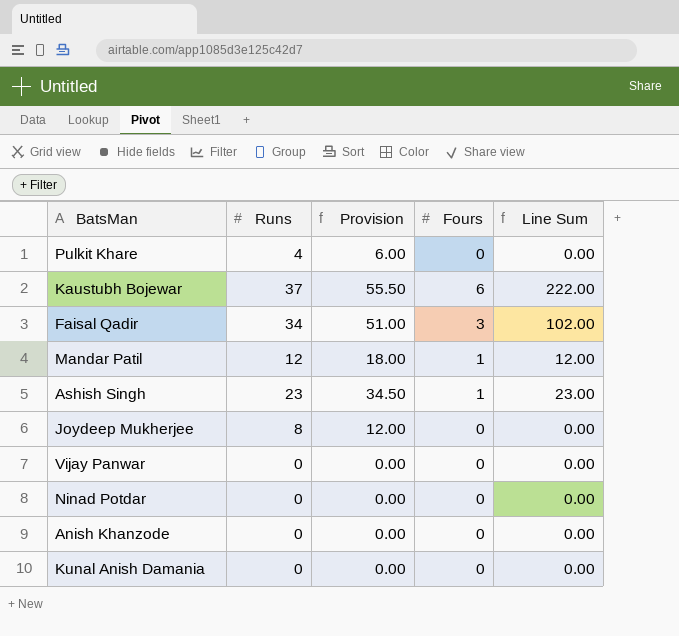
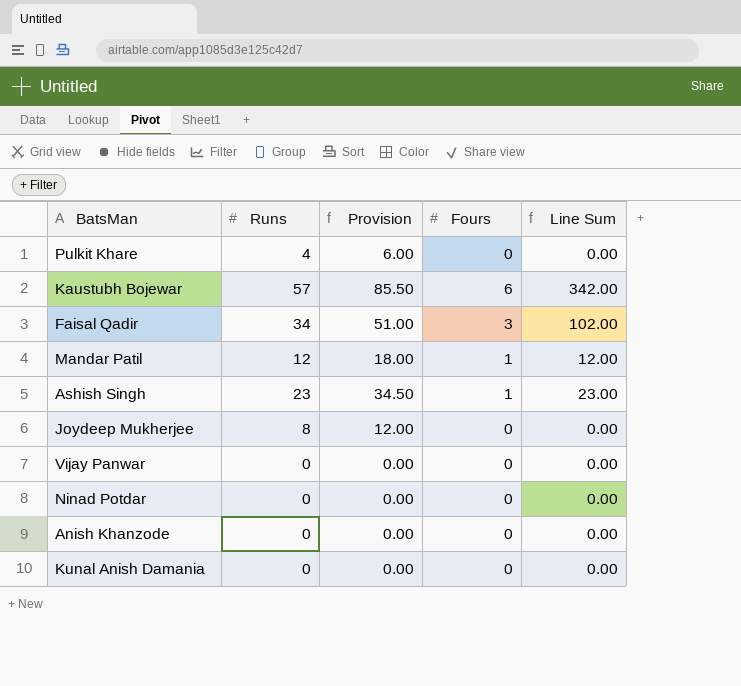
Kaustubh Bojewar | Runs: 37 -> 57
Kaustubh Bojewar | Provision: 55.50 -> 85.50
Kaustubh Bojewar | Line Sum: 222.00 -> 342.00

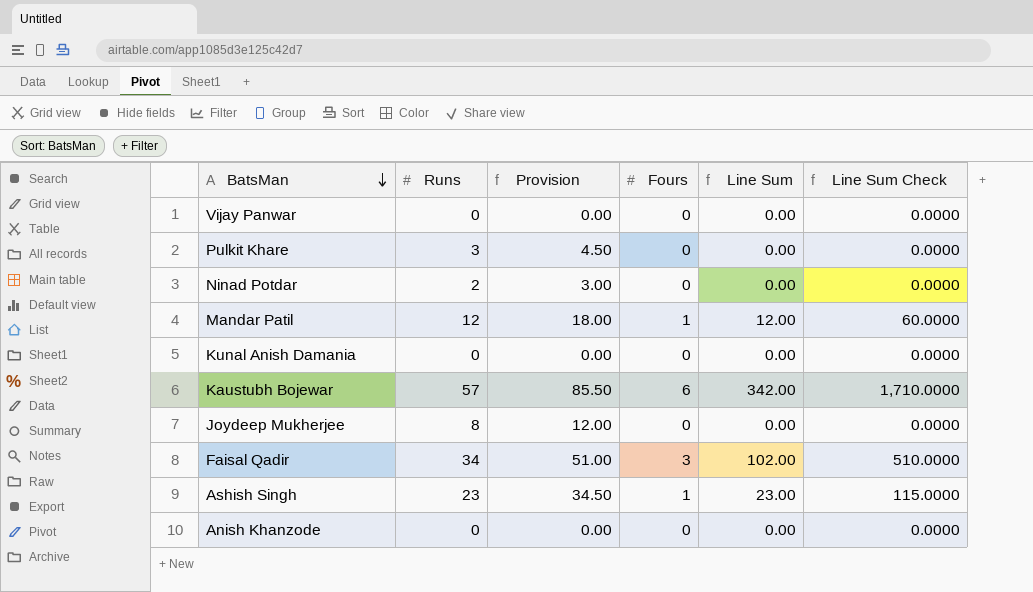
row order: none -> BatsMan descending
column Line Sum Check | formula: none -> [Line Sum] * 5
Pulkit Khare | Runs: 4 -> 3
Pulkit Khare | Provision: 6.00 -> 4.50
Ninad Potdar | Runs: 0 -> 2
Ninad Potdar | Provision: 0.00 -> 3.00

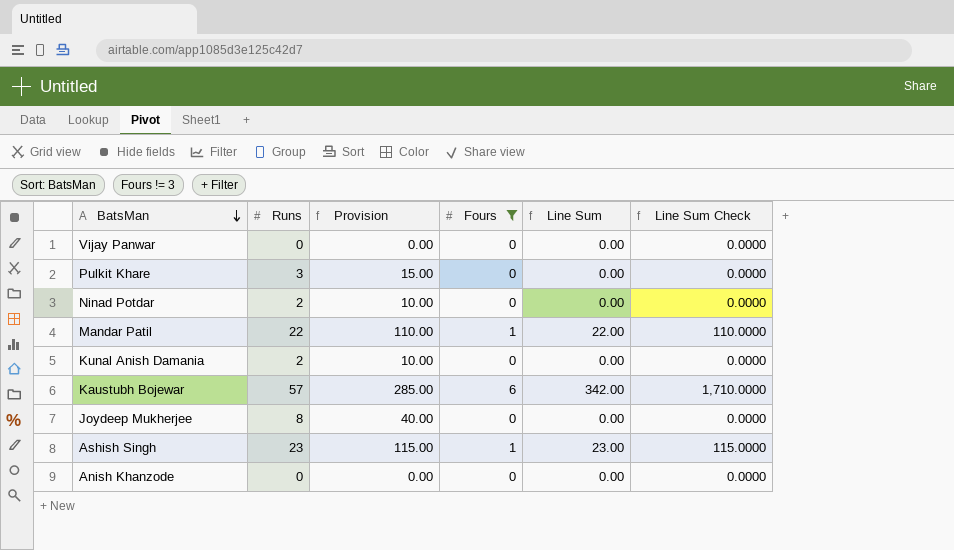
filter: none -> Fours != 3
column Provision | formula: [Runs] * 1.5 -> [Runs] * 5
Mandar Patil | Runs: 12 -> 22
Mandar Patil | Line Sum: 12.00 -> 22.00
Mandar Patil | Line Sum Check: 60.0000 -> 110.0000
Kunal Anish Damania | Runs: 0 -> 2

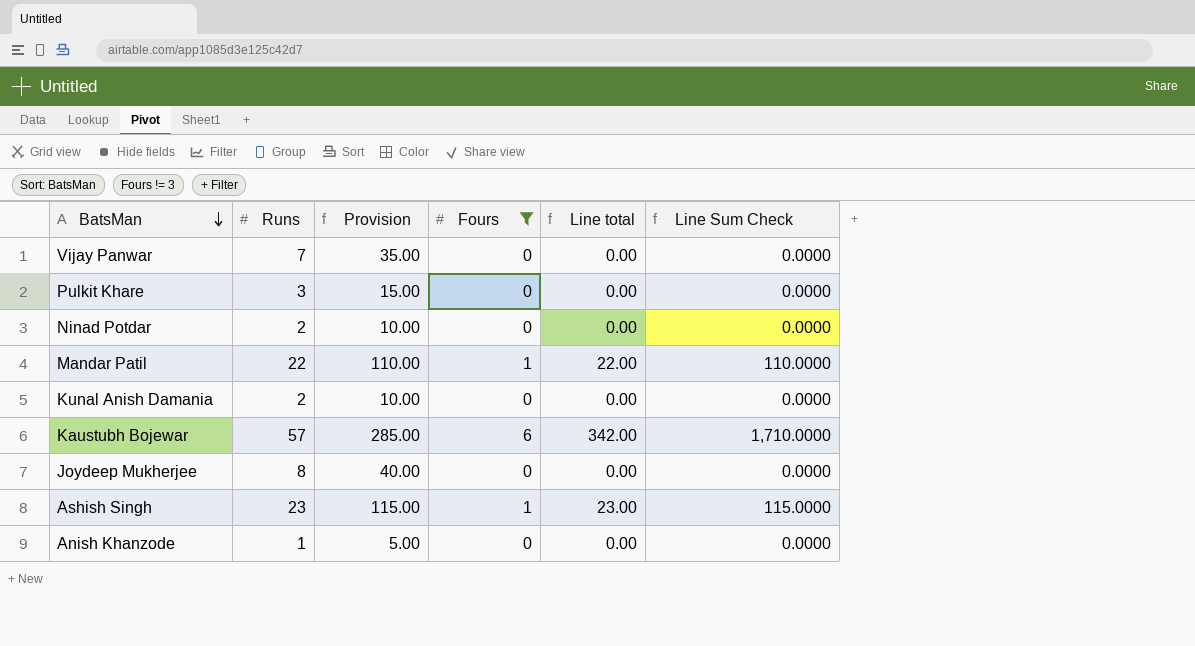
column name: Line Sum -> Line total
Vijay Panwar | Runs: 0 -> 7
Vijay Panwar | Provision: 0.00 -> 35.00
Anish Khanzode | Runs: 0 -> 1
Anish Khanzode | Provision: 0.00 -> 5.00

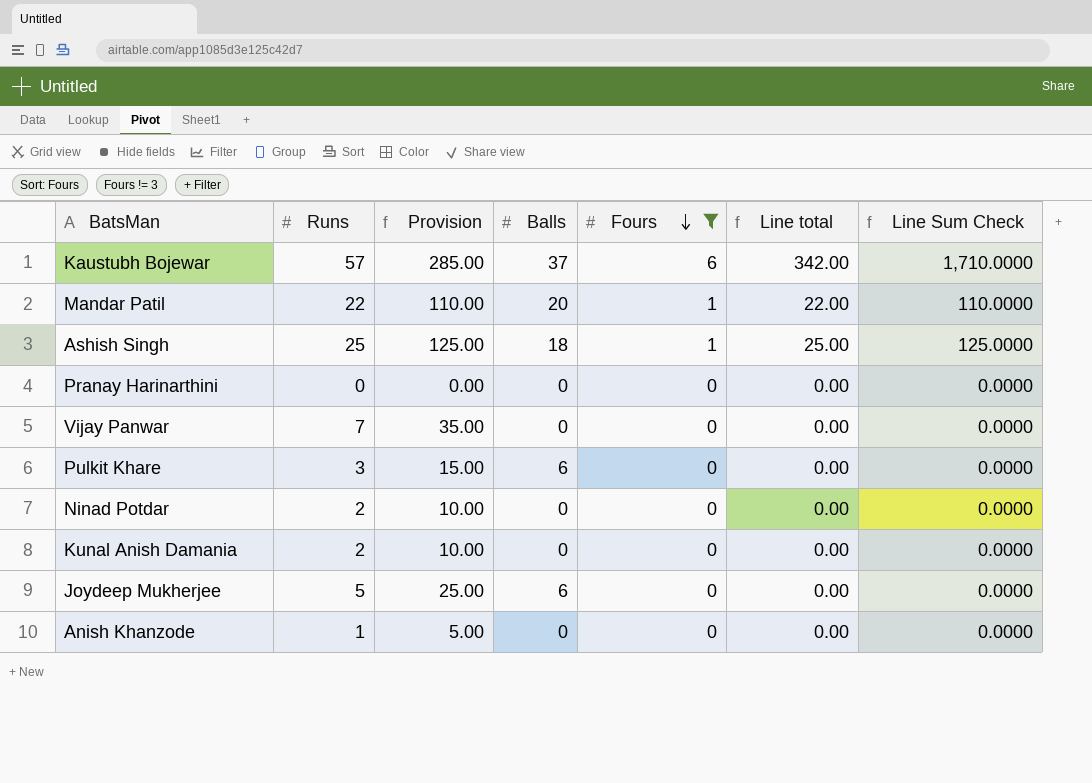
row order: BatsMan descending -> Fours descending
column Balls | position: none -> 4
Ashish Singh | Runs: 23 -> 25
Ashish Singh | Provision: 115.00 -> 125.00
Ashish Singh | Line total: 23.00 -> 25.00
Ashish Singh | Line Sum Check: 115.0000 -> 125.0000
row Pranay Harinarthini: none -> 0 | 0.00 | 0 | 0 | 0.00 | 0.0000
Joydeep Mukherjee | Runs: 8 -> 5
Joydeep Mukherjee | Provision: 40.00 -> 25.00

